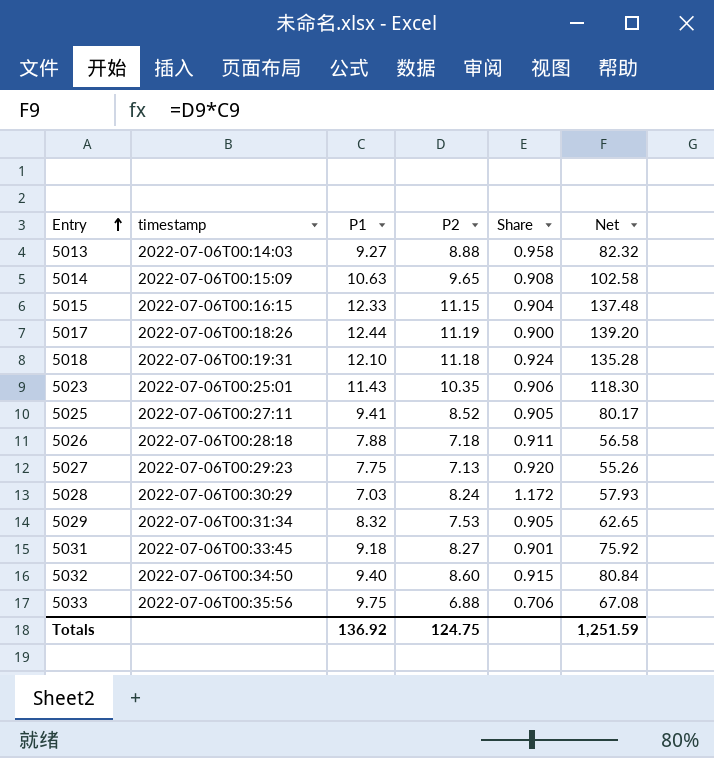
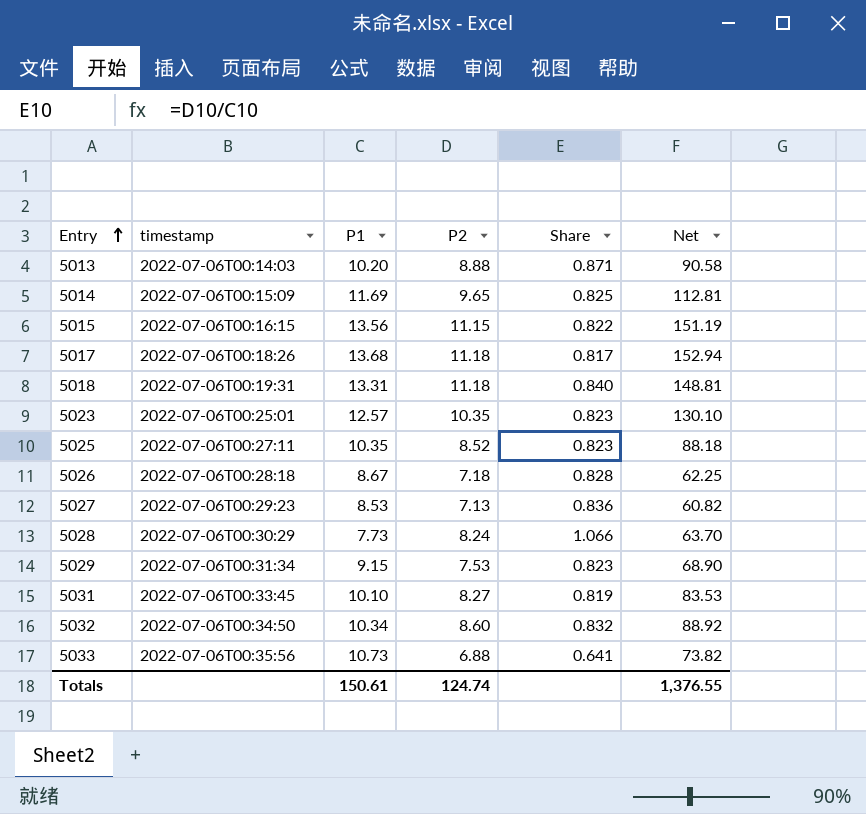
5013 | P1: 9.27 -> 10.20
5013 | Share: 0.958 -> 0.871
5013 | Net: 82.32 -> 90.58
5014 | P1: 10.63 -> 11.69
5014 | Share: 0.908 -> 0.825
5014 | Net: 102.58 -> 112.81
5015 | P1: 12.33 -> 13.56
5015 | Share: 0.904 -> 0.822
5015 | Net: 137.48 -> 151.19
5017 | P1: 12.44 -> 13.68
5017 | P2: 11.19 -> 11.18
5017 | Share: 0.900 -> 0.817
5017 | Net: 139.20 -> 152.94
5018 | P1: 12.10 -> 13.31
5018 | Share: 0.924 -> 0.840
5018 | Net: 135.28 -> 148.81
5023 | P1: 11.43 -> 12.57
5023 | Share: 0.906 -> 0.823
5023 | Net: 118.30 -> 130.10
5025 | P1: 9.41 -> 10.35
5025 | Share: 0.905 -> 0.823
5025 | Net: 80.17 -> 88.18
5026 | P1: 7.88 -> 8.67
5026 | Share: 0.911 -> 0.828
5026 | Net: 56.58 -> 62.25
5027 | P1: 7.75 -> 8.53
5027 | Share: 0.920 -> 0.836
5027 | Net: 55.26 -> 60.82
5028 | P1: 7.03 -> 7.73
5028 | Share: 1.172 -> 1.066
5028 | Net: 57.93 -> 63.70
5029 | P1: 8.32 -> 9.15
5029 | Share: 0.905 -> 0.823
5029 | Net: 62.65 -> 68.90
5031 | P1: 9.18 -> 10.10
5031 | Share: 0.901 -> 0.819
5031 | Net: 75.92 -> 83.53
5032 | P1: 9.40 -> 10.34
5032 | Share: 0.915 -> 0.832
5032 | Net: 80.84 -> 88.92
5033 | P1: 9.75 -> 10.73
5033 | Share: 0.706 -> 0.641
5033 | Net: 67.08 -> 73.82
Totals | P1: 136.92 -> 150.61
Totals | P2: 124.75 -> 124.74
Totals | Net: 1,251.59 -> 1,376.55

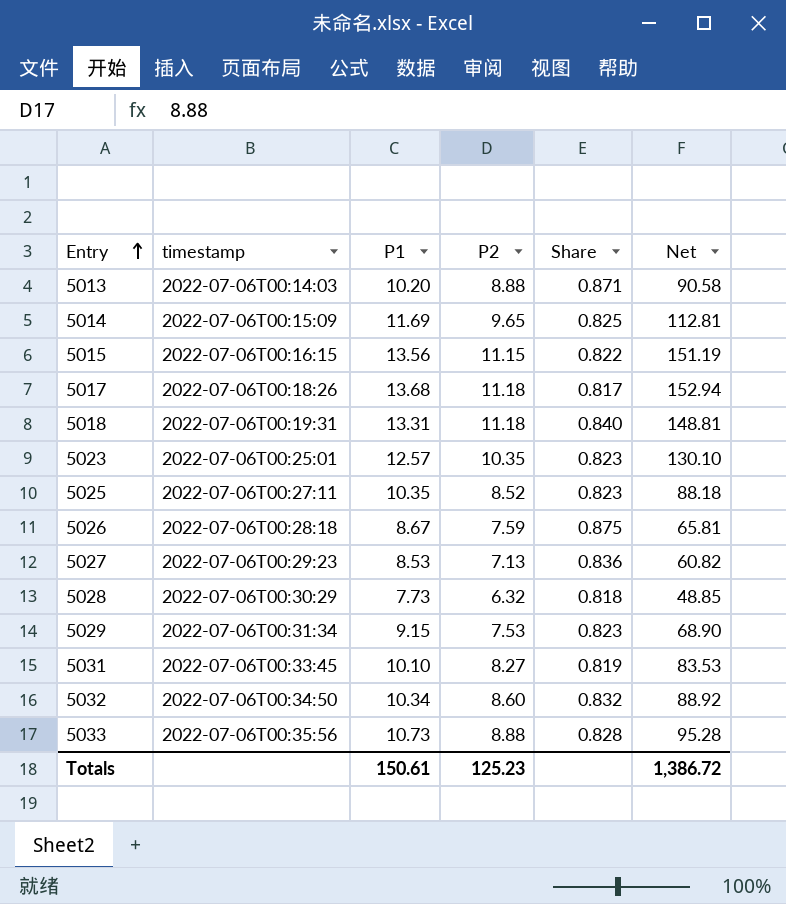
5026 | P2: 7.18 -> 7.59
5026 | Share: 0.828 -> 0.875
5026 | Net: 62.25 -> 65.81
5028 | P2: 8.24 -> 6.32
5028 | Share: 1.066 -> 0.818
5028 | Net: 63.70 -> 48.85
5033 | P2: 6.88 -> 8.88
5033 | Share: 0.641 -> 0.828
5033 | Net: 73.82 -> 95.28
Totals | P2: 124.74 -> 125.23
Totals | Net: 1,376.55 -> 1,386.72

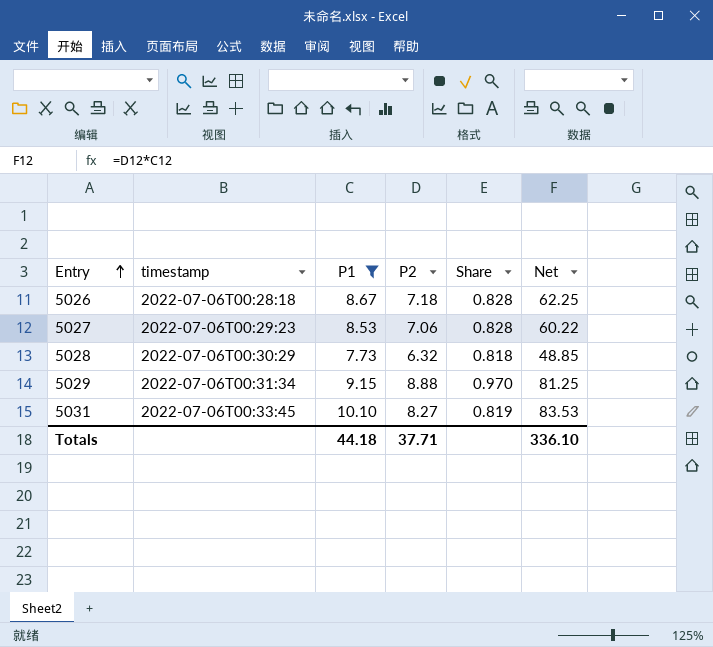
filter: none -> P1 <= 10.10
5026 | P2: 7.59 -> 7.18
5026 | Share: 0.875 -> 0.828
5026 | Net: 65.81 -> 62.25
5027 | P2: 7.13 -> 7.06
5027 | Share: 0.836 -> 0.828
5027 | Net: 60.82 -> 60.22
5029 | P2: 7.53 -> 8.88
5029 | Share: 0.823 -> 0.970
5029 | Net: 68.90 -> 81.25
Totals | P1: 150.61 -> 44.18
Totals | P2: 125.23 -> 37.71
Totals | Net: 1,386.72 -> 336.10

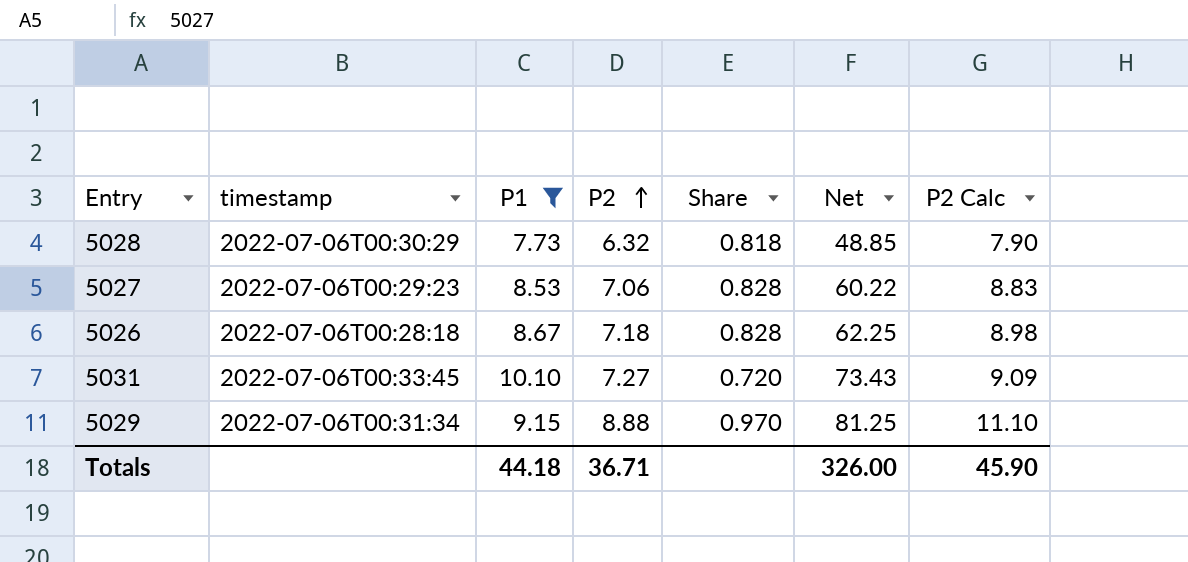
row order: Entry ascending -> P2 ascending
column P2 Calc | formula: none -> [P2] * 1.25
5031 | P2: 8.27 -> 7.27
5031 | Share: 0.819 -> 0.720
5031 | Net: 83.53 -> 73.43
Totals | P2: 37.71 -> 36.71
Totals | Net: 336.10 -> 326.00

